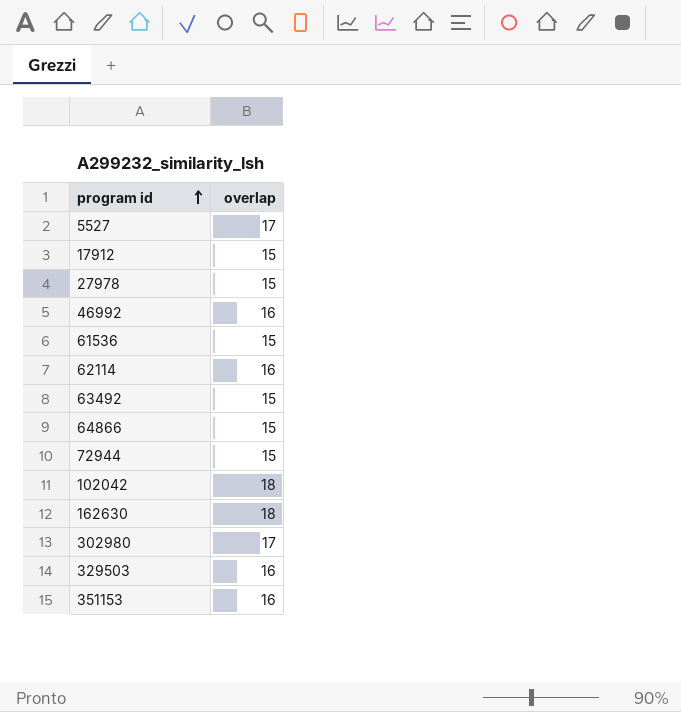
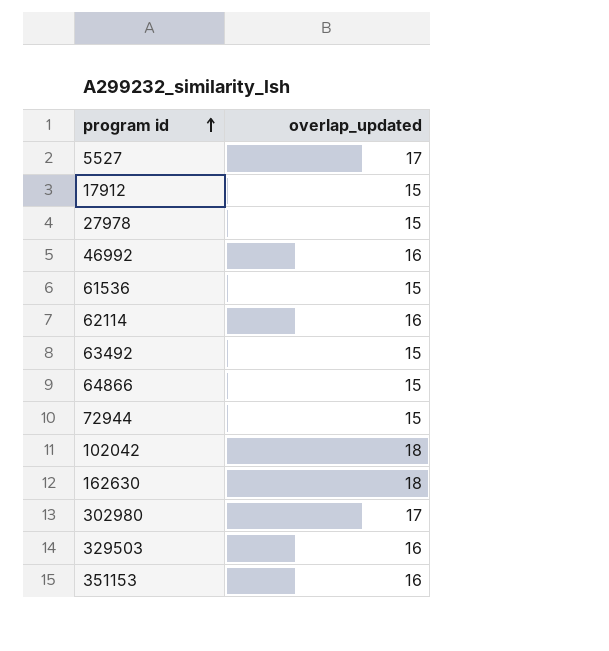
column name: overlap -> overlap_updated

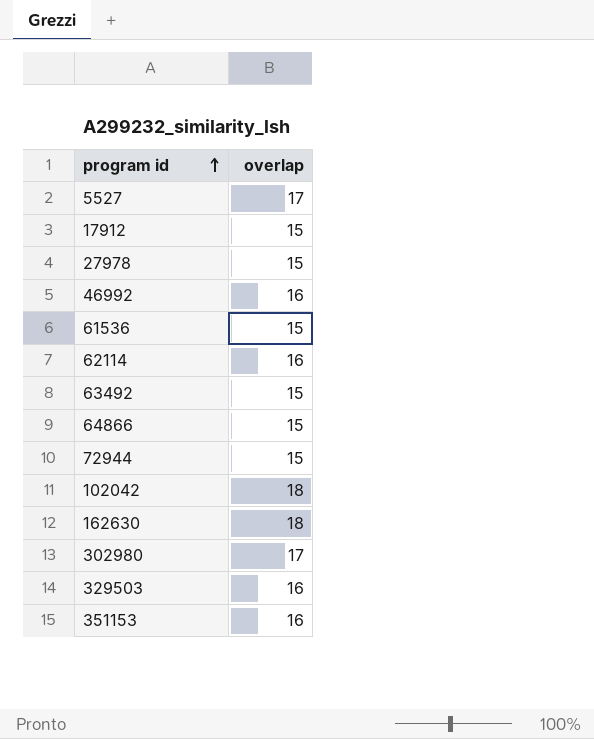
column name: overlap_updated -> overlap

